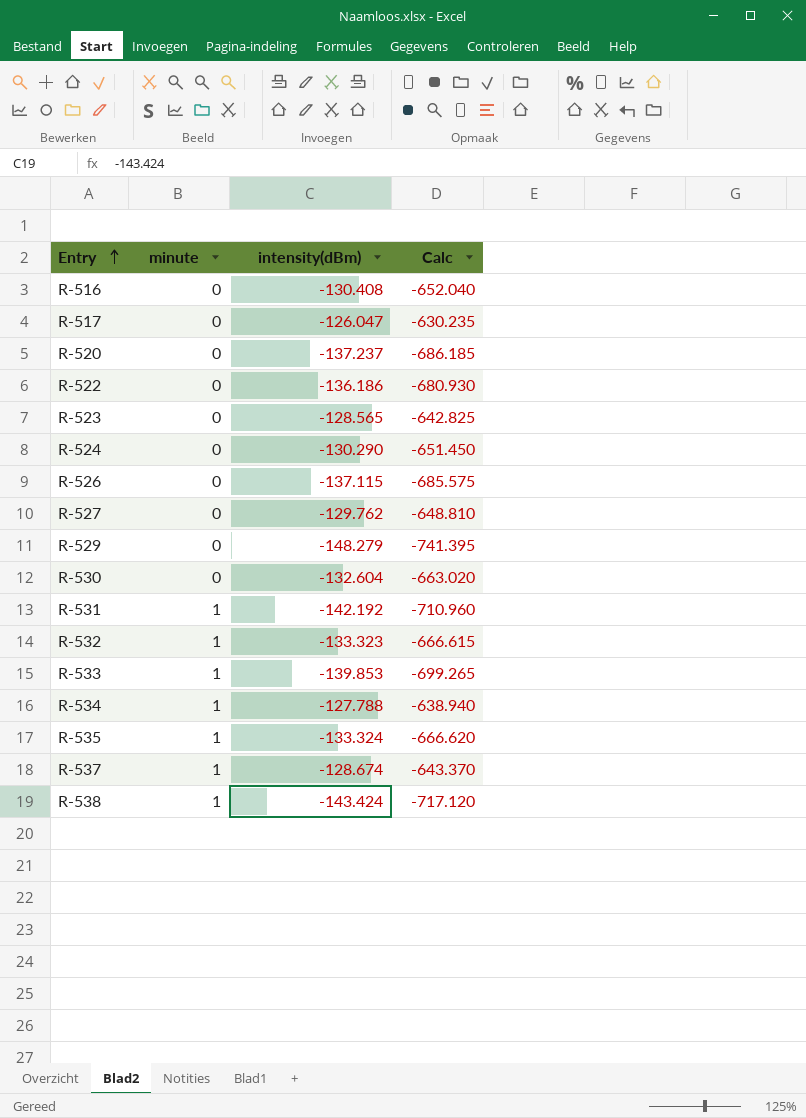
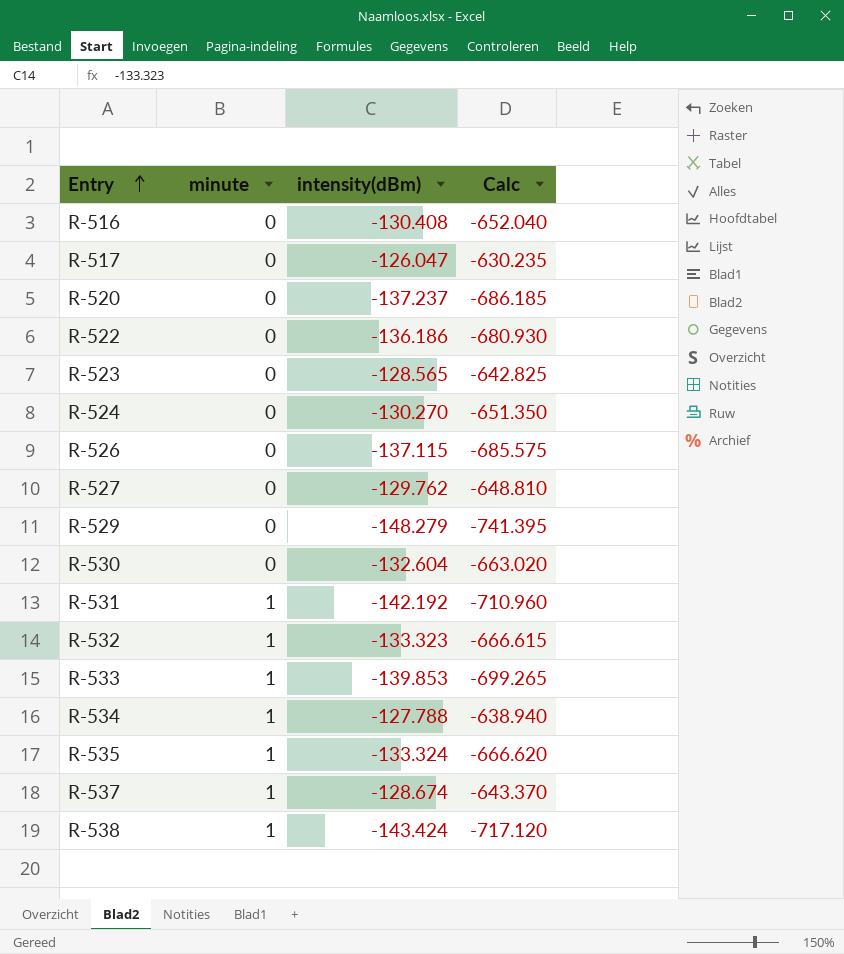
R-524 | intensity(dBm): -130.290 -> -130.270
R-524 | Calc: -651.450 -> -651.350

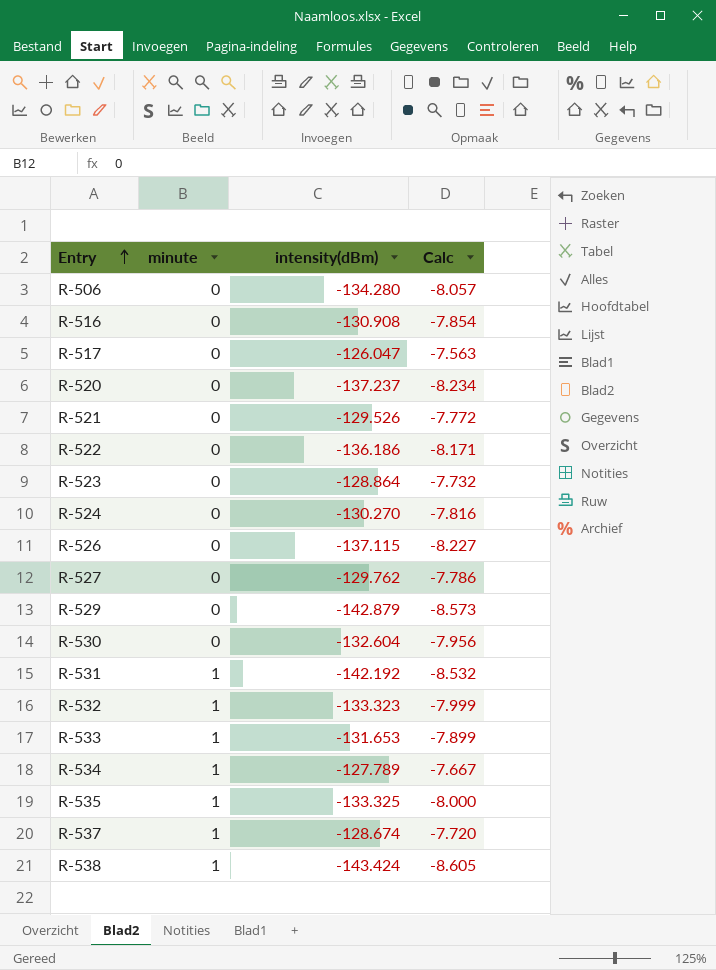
column Calc | formula: [intensity(dBm)] * 5 -> [intensity(dBm)] * 0.06
row R-506: none -> 0 | -134.280 | -8.057
R-516 | intensity(dBm): -130.408 -> -130.908
row R-521: none -> 0 | -129.526 | -7.772
R-523 | intensity(dBm): -128.565 -> -128.864
R-529 | intensity(dBm): -148.279 -> -142.879
R-533 | intensity(dBm): -139.853 -> -131.653
R-534 | intensity(dBm): -127.788 -> -127.789
R-535 | intensity(dBm): -133.324 -> -133.325

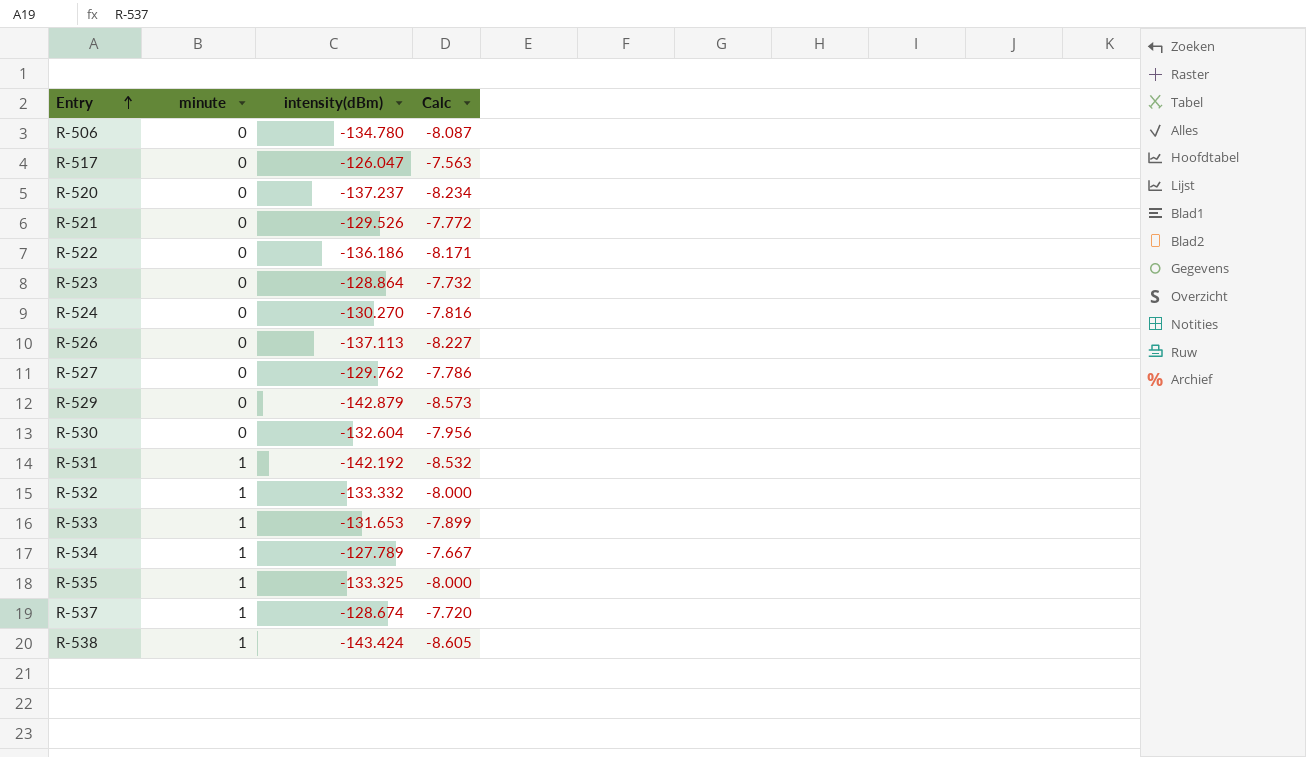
row R-516: 0 | -130.908 | -7.854 -> none
R-506 | intensity(dBm): -134.280 -> -134.780
R-506 | Calc: -8.057 -> -8.087
R-526 | intensity(dBm): -137.115 -> -137.113
R-532 | intensity(dBm): -133.323 -> -133.332
R-532 | Calc: -7.999 -> -8.000

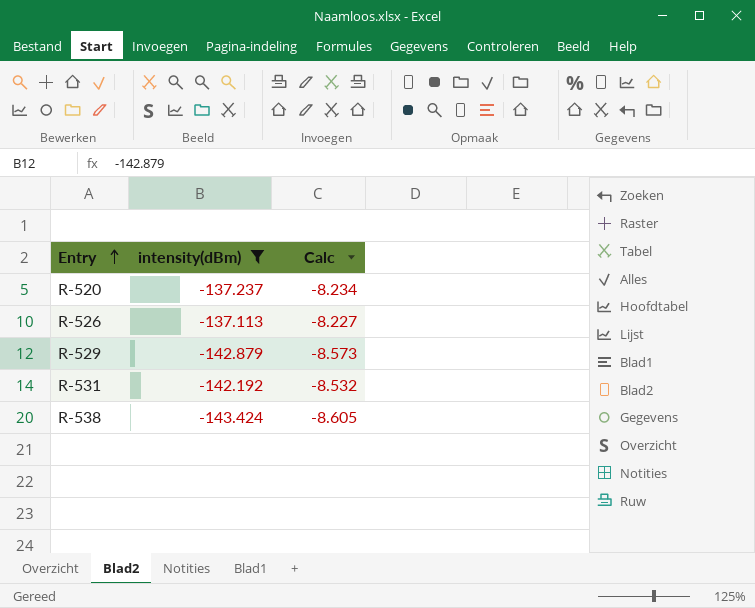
filter: none -> intensity(dBm) <= -137.113
column minute | position: 2 -> none

